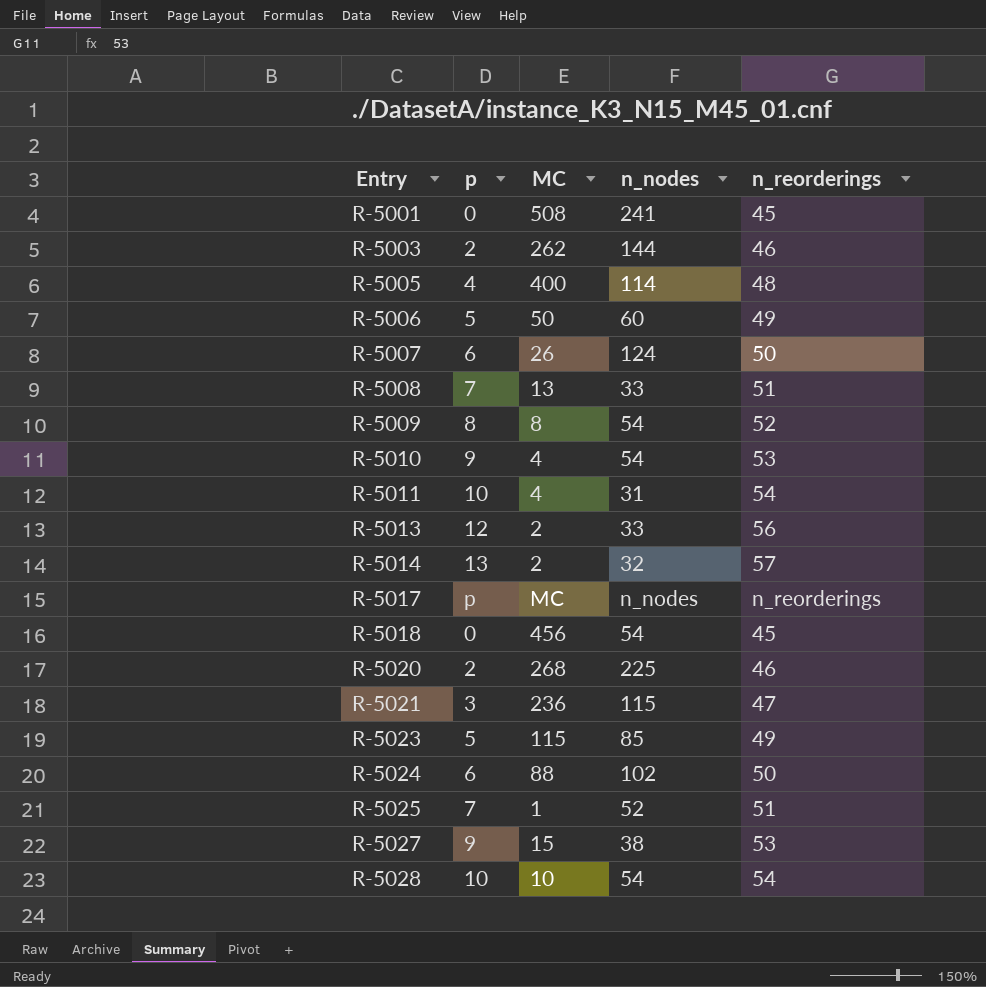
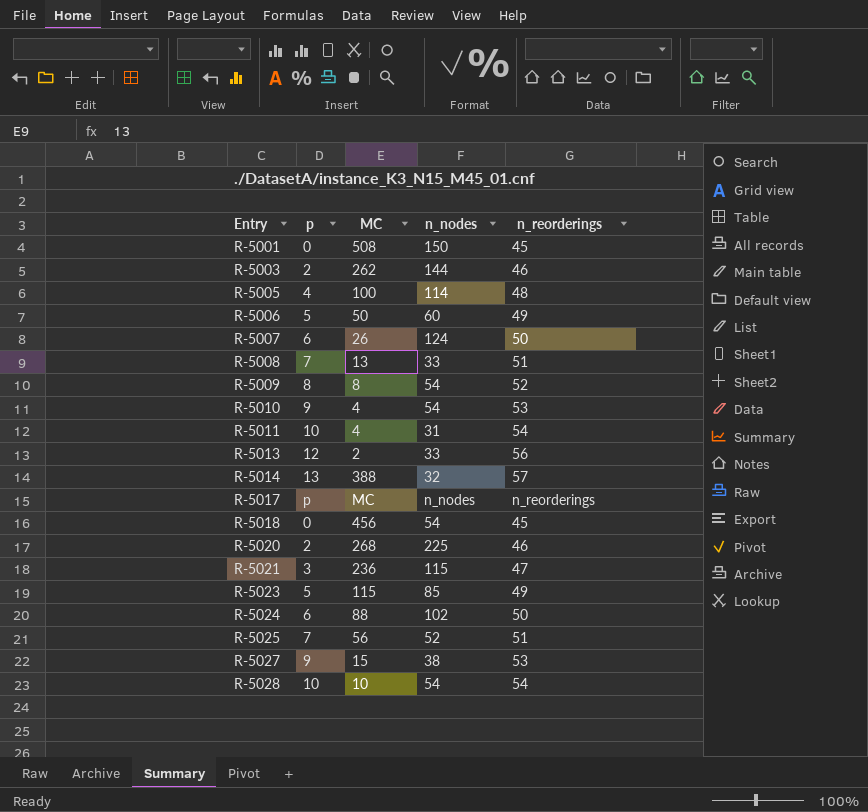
R-5001 | n_nodes: 241 -> 150
R-5005 | MC: 400 -> 100
R-5014 | MC: 2 -> 388
R-5025 | MC: 1 -> 56

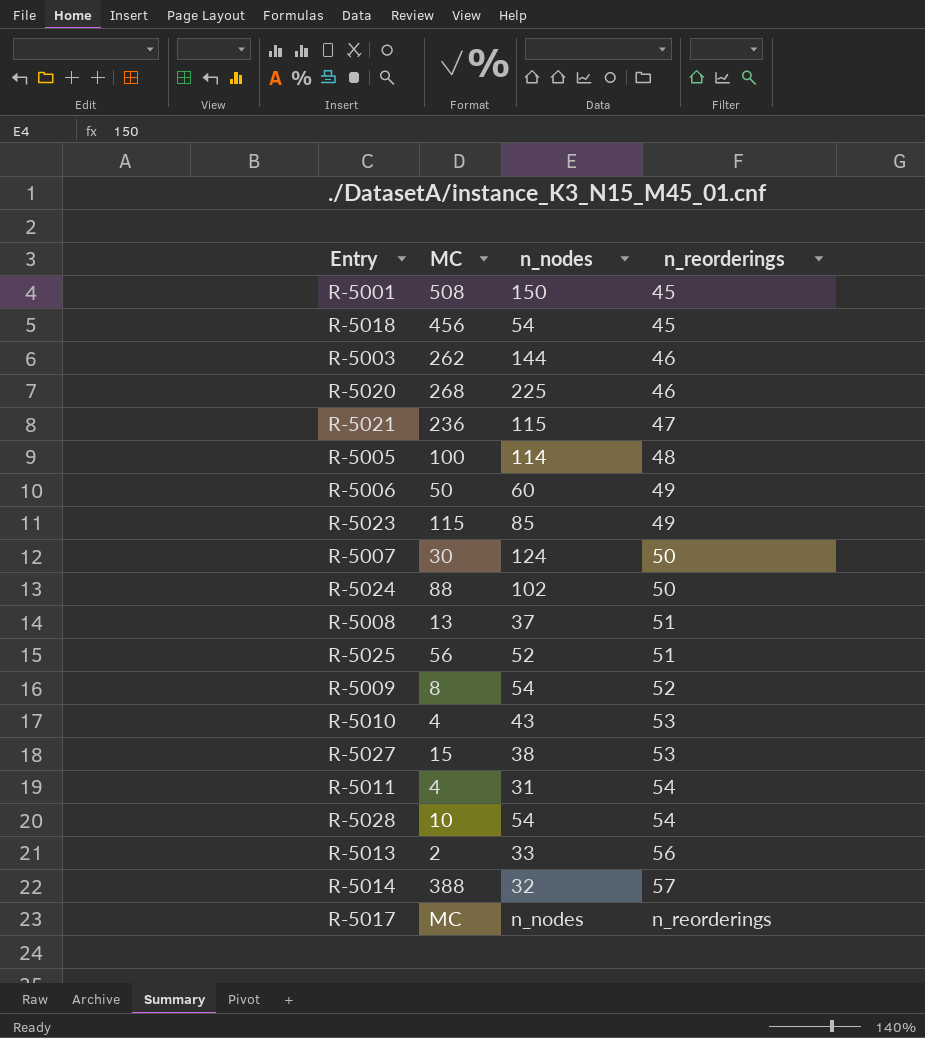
row order: Entry ascending -> n_reorderings ascending
column p | position: 2 -> none
R-5007 | MC: 26 -> 30
R-5008 | n_nodes: 33 -> 37
R-5010 | n_nodes: 54 -> 43

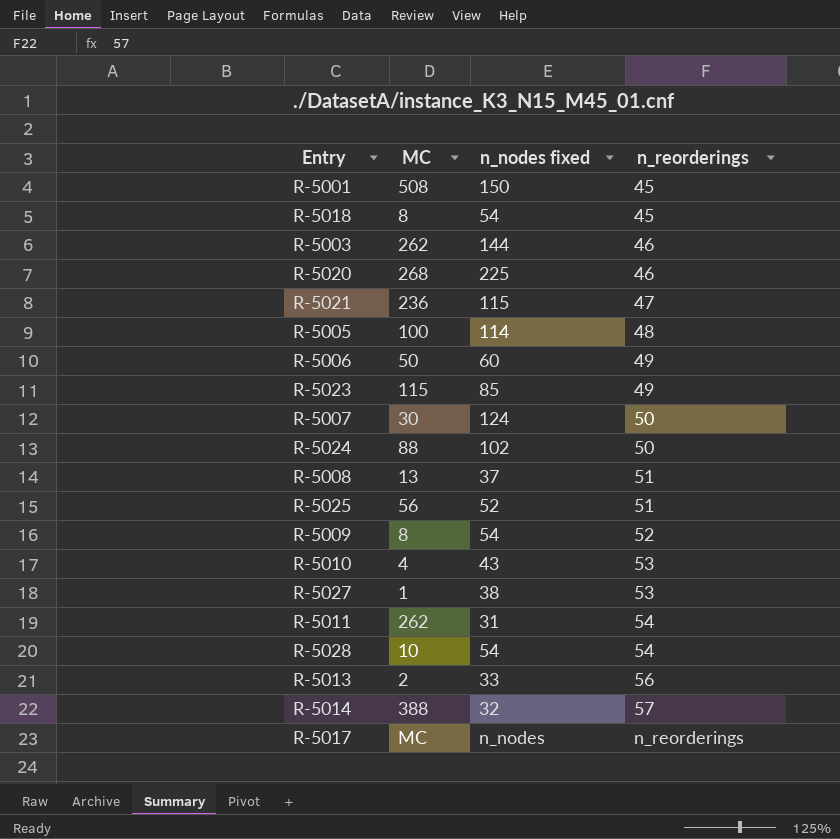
column name: n_nodes -> n_nodes fixed
R-5018 | MC: 456 -> 8
R-5027 | MC: 15 -> 1
R-5011 | MC: 4 -> 262

